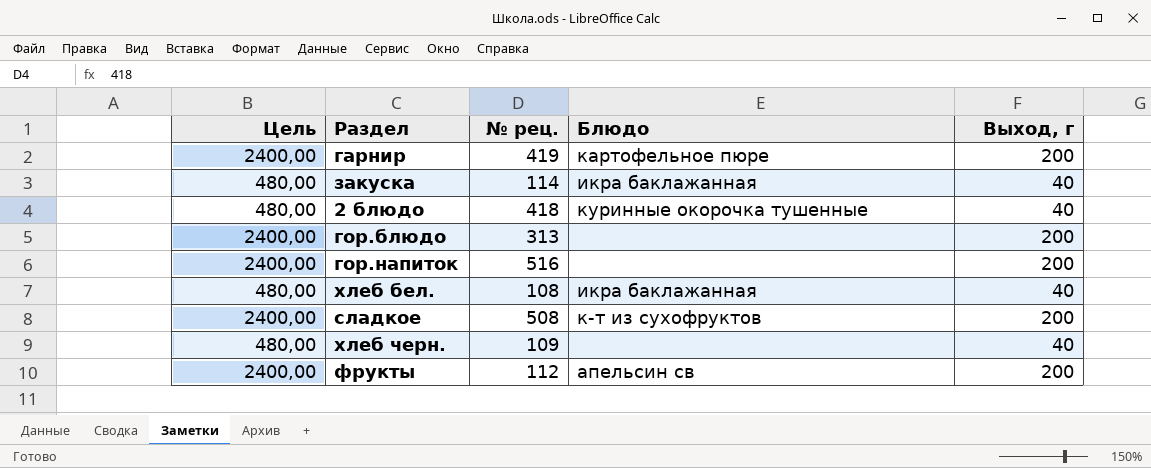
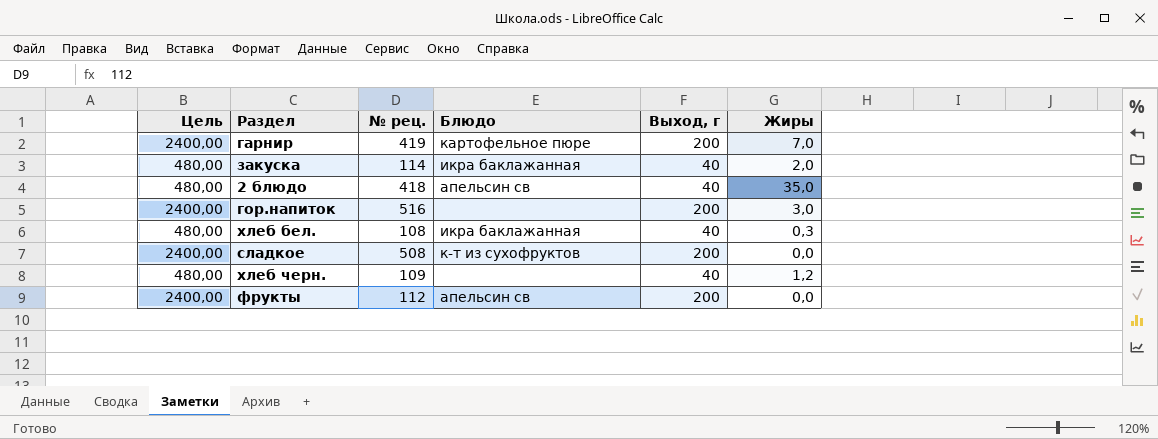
column Жиры | position: none -> 6
row гор.блюдо: 2400,00 | 313 | none | 200 -> none
2 блюдо | Блюдо: куринные окорочка тушенные -> апельсин св

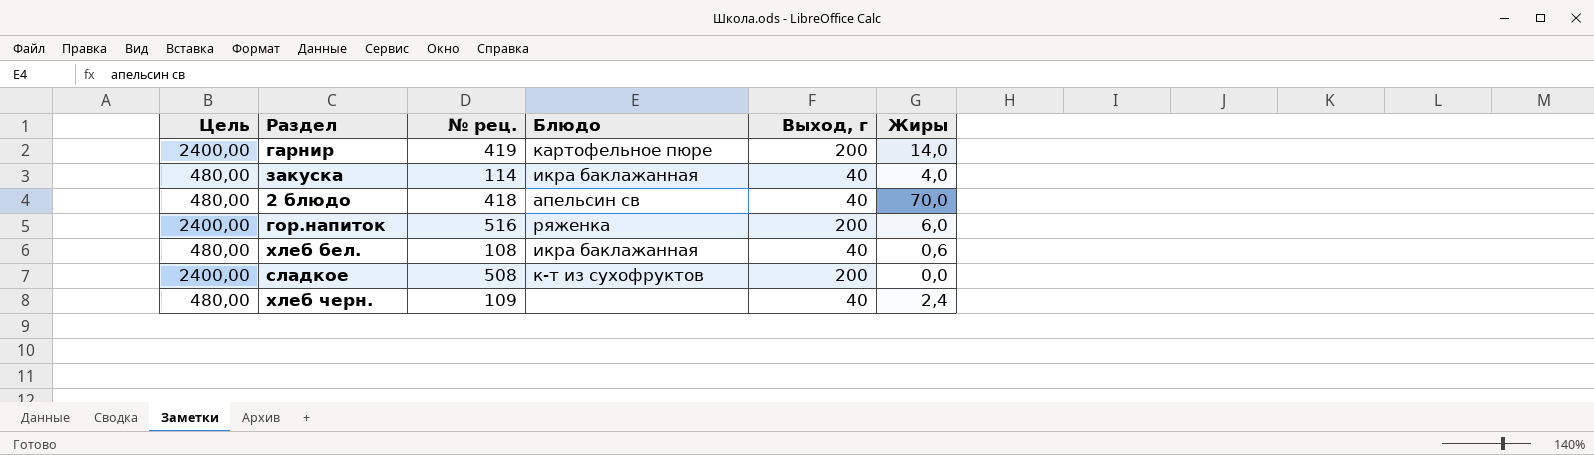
row фрукты: 2400,00 | 112 | апельсин св | 200 | 0,0 -> none
гарнир | Жиры: 7,0 -> 14,0
закуска | Жиры: 2,0 -> 4,0
2 блюдо | Жиры: 35,0 -> 70,0
гор.напиток | Блюдо: none -> ряженка
гор.напиток | Жиры: 3,0 -> 6,0
хлеб бел. | Жиры: 0,3 -> 0,6
хлеб черн. | Жиры: 1,2 -> 2,4

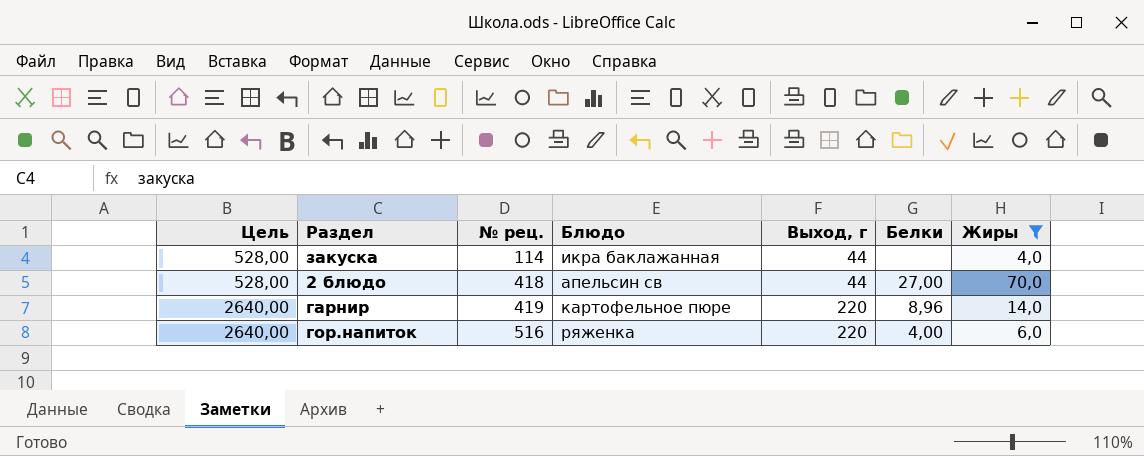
filter: none -> Жиры >= 4,0
row order: none -> Цель ascending
column Белки | position: none -> 6
закуска | Цель: 480,00 -> 528,00
закуска | Выход, г: 40 -> 44
2 блюдо | Цель: 480,00 -> 528,00
2 блюдо | Выход, г: 40 -> 44
гарнир | Цель: 2400,00 -> 2640,00
гарнир | Выход, г: 200 -> 220
гор.напиток | Цель: 2400,00 -> 2640,00
гор.напиток | Выход, г: 200 -> 220

